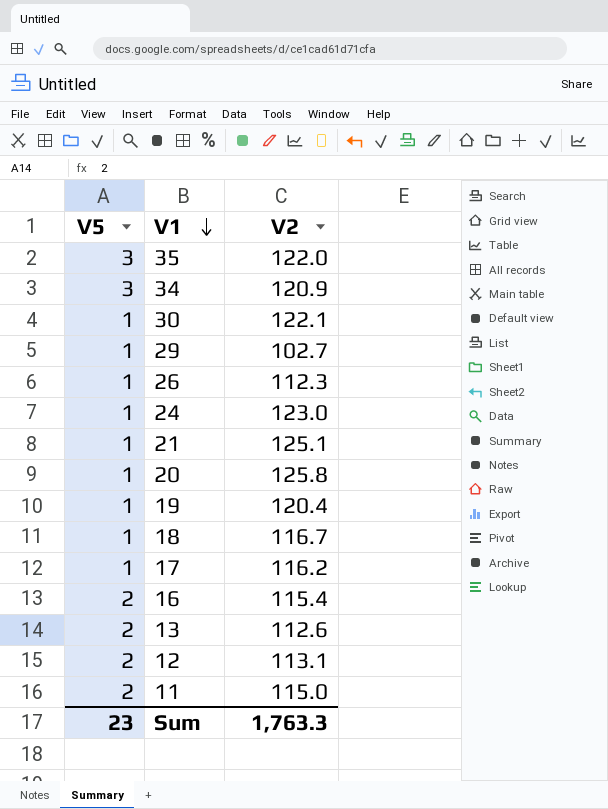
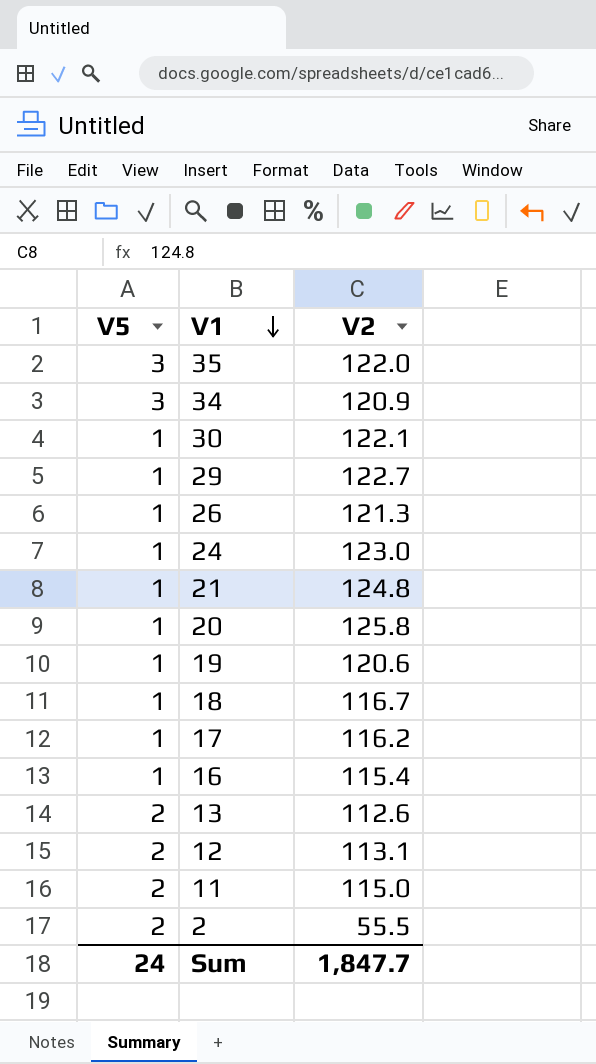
29 | V2: 102.7 -> 122.7
26 | V2: 112.3 -> 121.3
21 | V2: 125.1 -> 124.8
19 | V2: 120.4 -> 120.6
16 | V5: 2 -> 1
row 2: none -> 2 | 55.5
Sum | V5: 23 -> 24
Sum | V2: 1,763.3 -> 1,847.7

